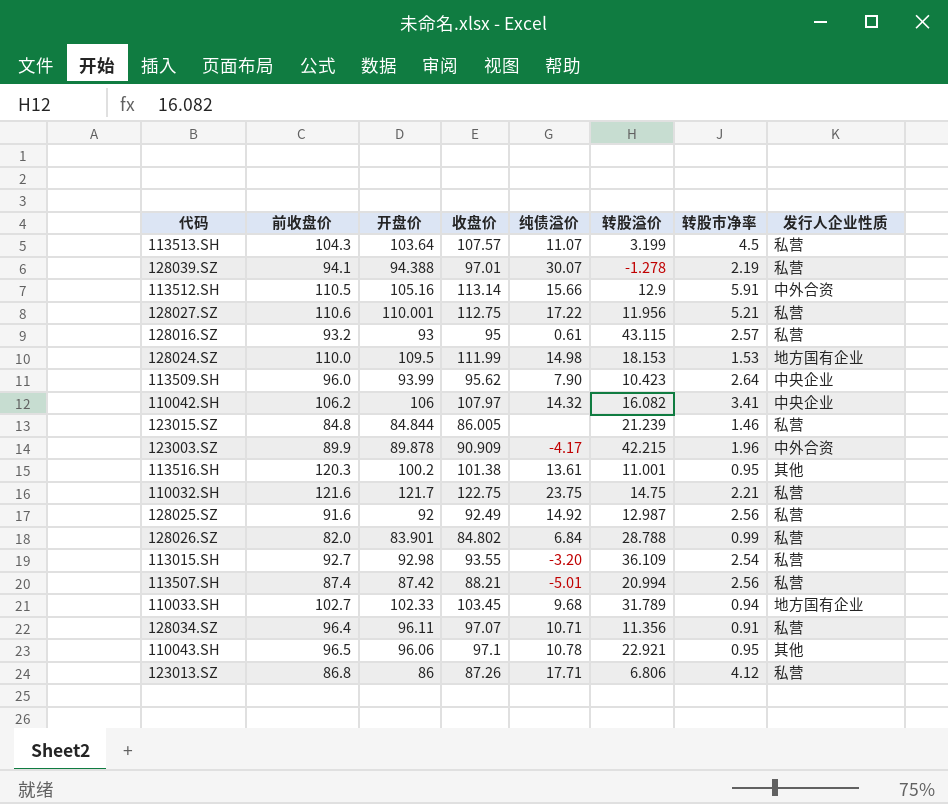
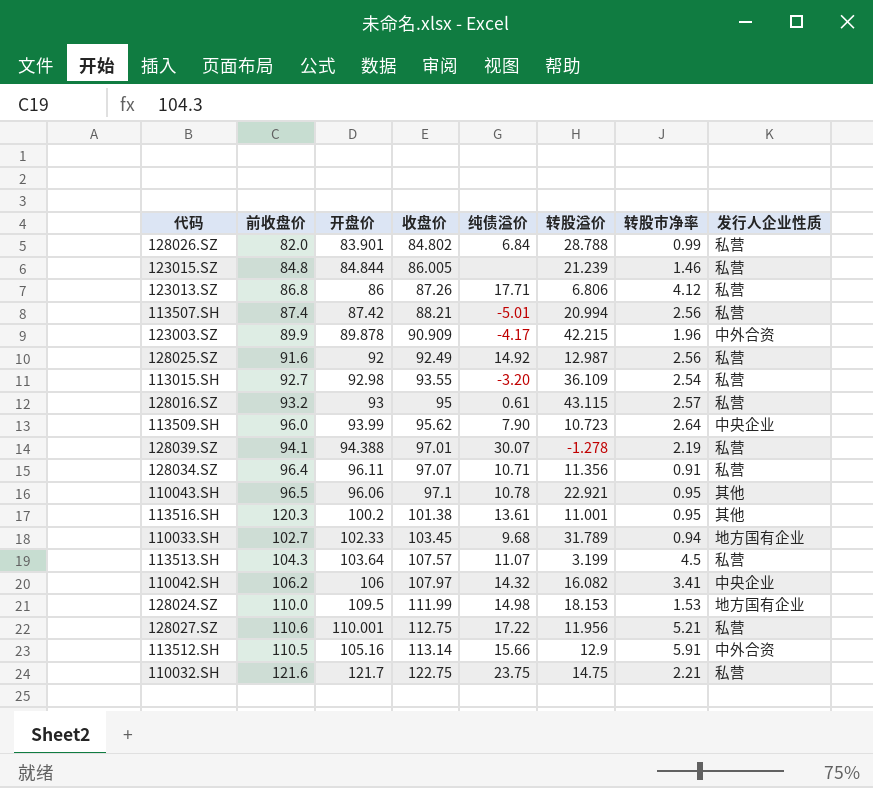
row order: none -> 收盘价 ascending
113509.SH | 转股溢价: 10.423 -> 10.723

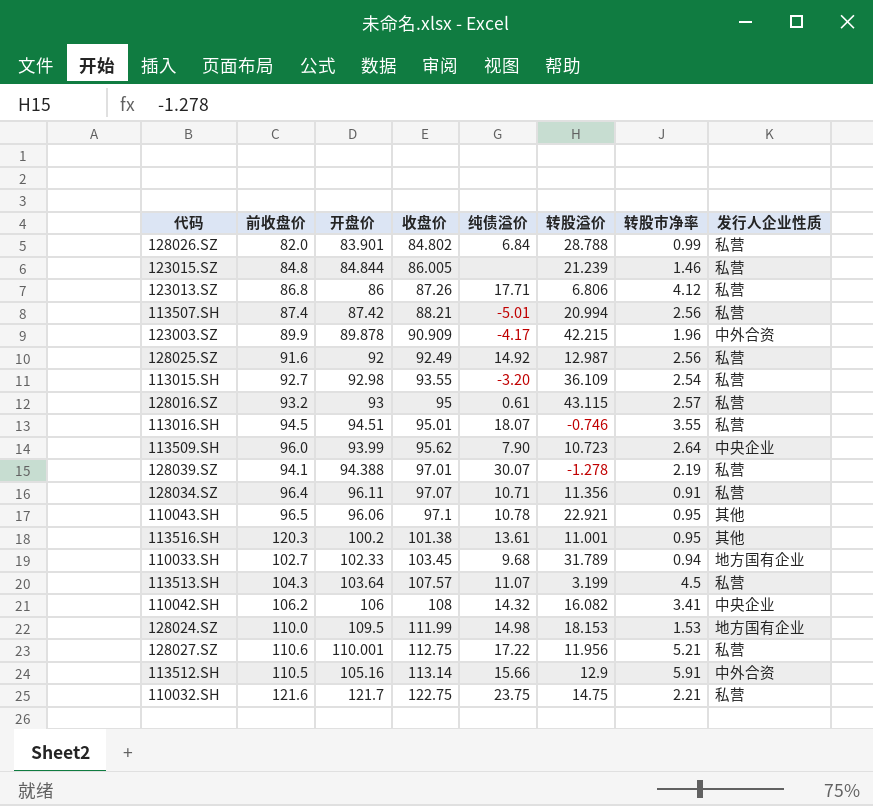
row 113016.SH: none -> 94.5 | 94.51 | 95.01 | 18.07 | -0.746 | 3.55 | 私营
110042.SH | 收盘价: 107.97 -> 108

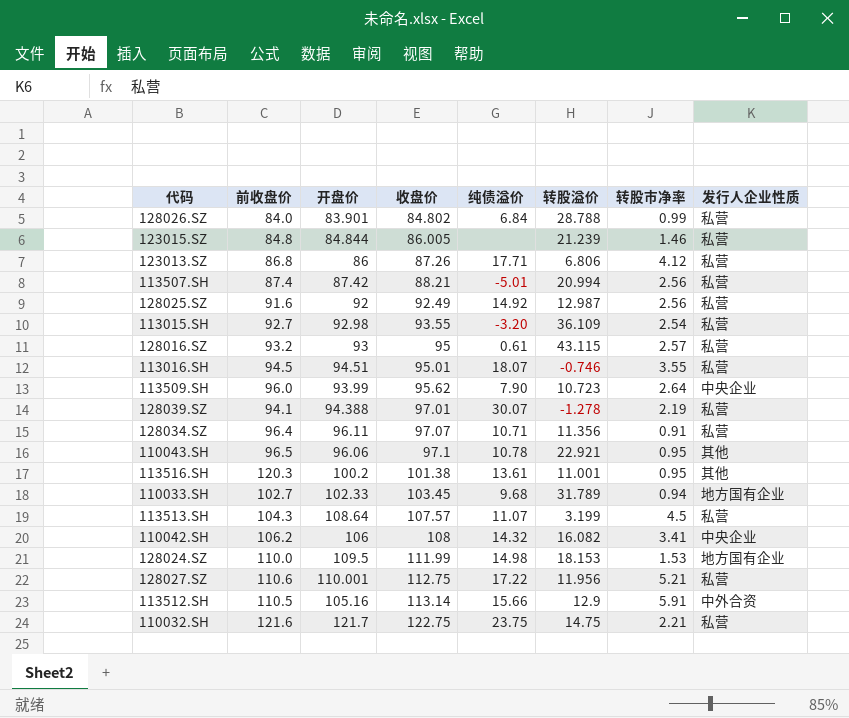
row 123003.SZ: 89.9 | 89.878 | 90.909 | -4.17 | 42.215 | 1.96 | 中外合资 -> none
128026.SZ | 前收盘价: 82.0 -> 84.0
113513.SH | 开盘价: 103.64 -> 108.64

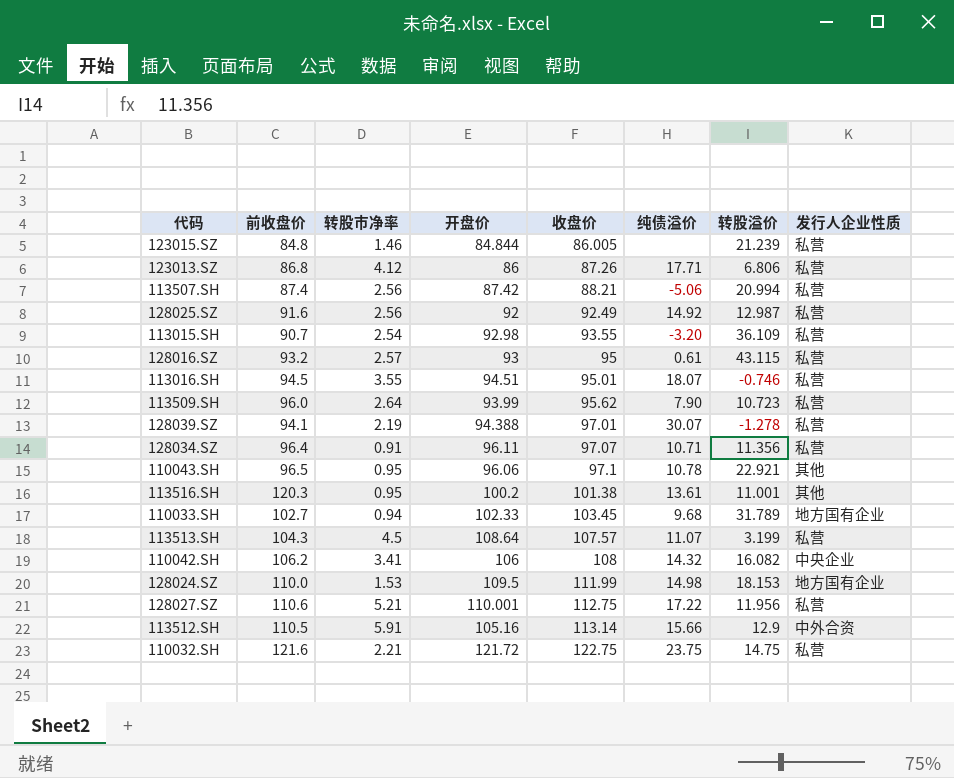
column 转股市净率 | position: 7 -> 3
row 128026.SZ: 84.0 | 83.901 | 84.802 | 6.84 | 28.788 | 0.99 | 私营 -> none
113507.SH | 纯债溢价: -5.01 -> -5.06
113015.SH | 前收盘价: 92.7 -> 90.7
113509.SH | 发行人企业性质: 中央企业 -> 私营
110032.SH | 开盘价: 121.7 -> 121.72

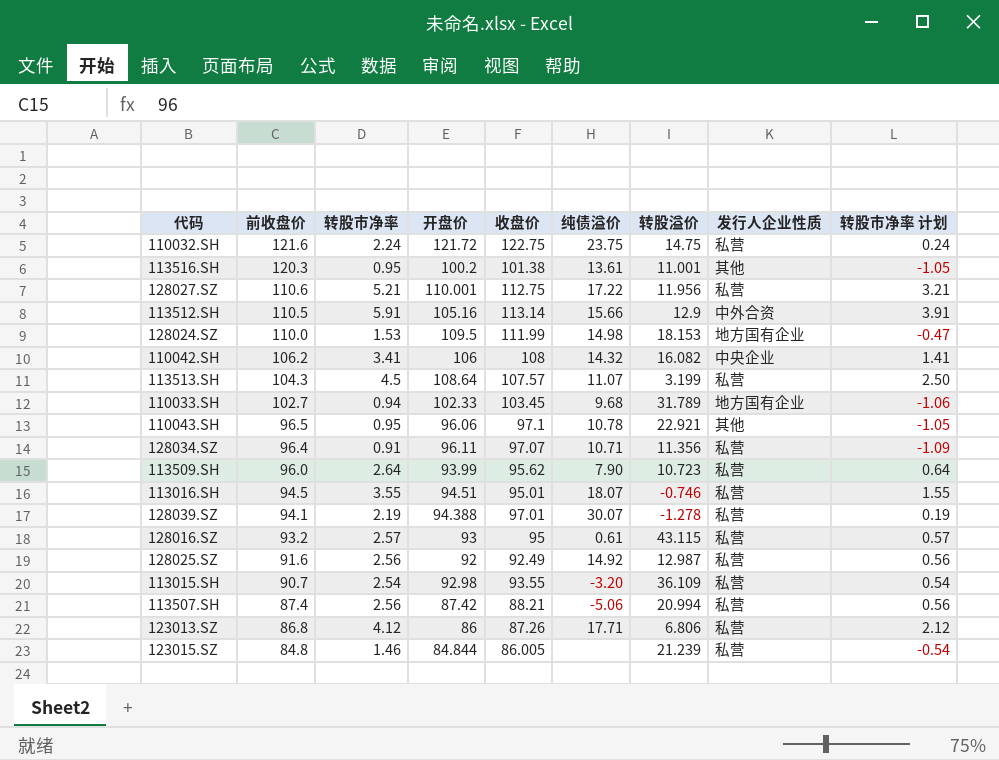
row order: 收盘价 ascending -> 前收盘价 descending
column 转股市净率 计划 | formula: none -> [转股市净率] - 2
110032.SH | 转股市净率: 2.21 -> 2.24

